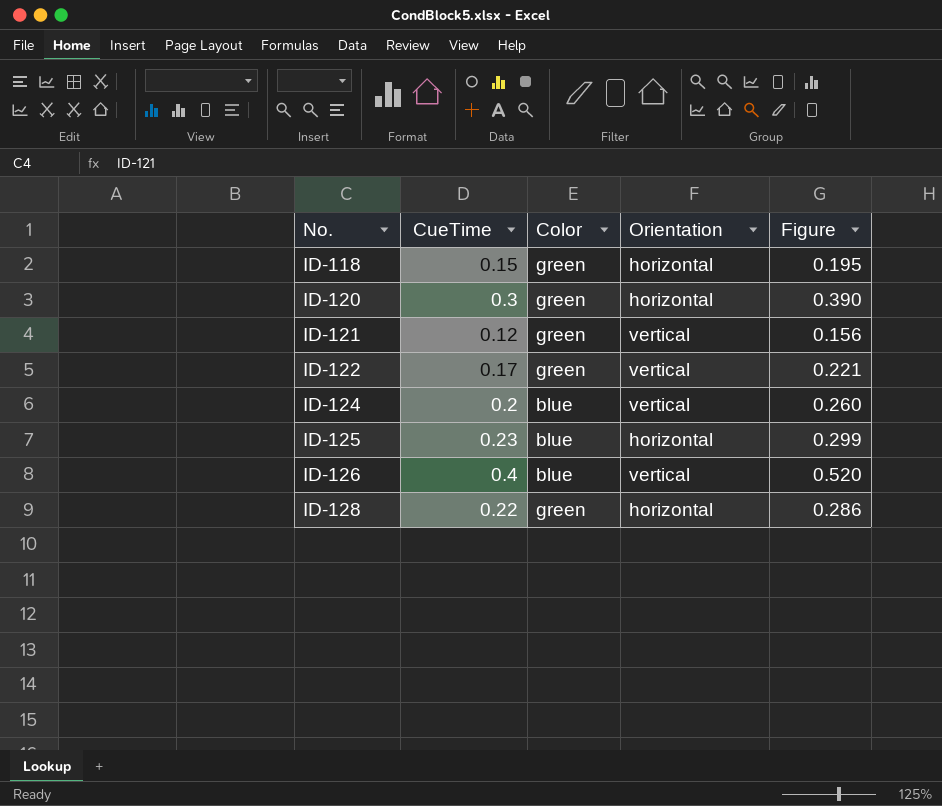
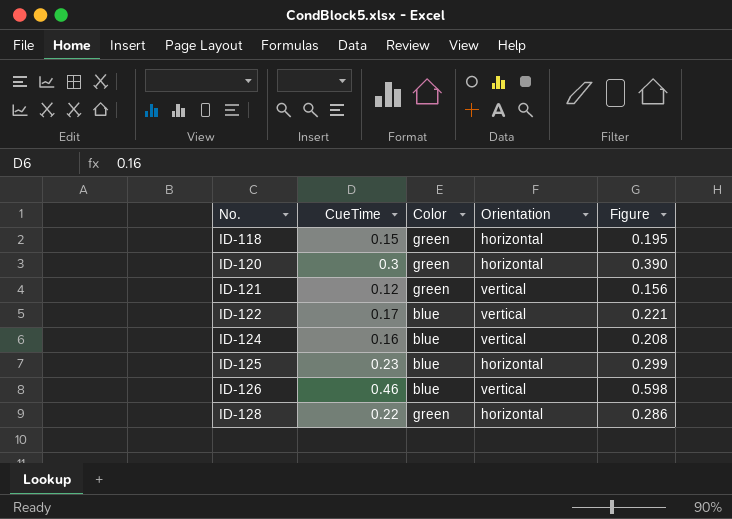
ID-122 | Color: green -> blue
ID-124 | CueTime: 0.2 -> 0.16
ID-124 | Figure: 0.260 -> 0.208
ID-126 | CueTime: 0.4 -> 0.46
ID-126 | Figure: 0.520 -> 0.598

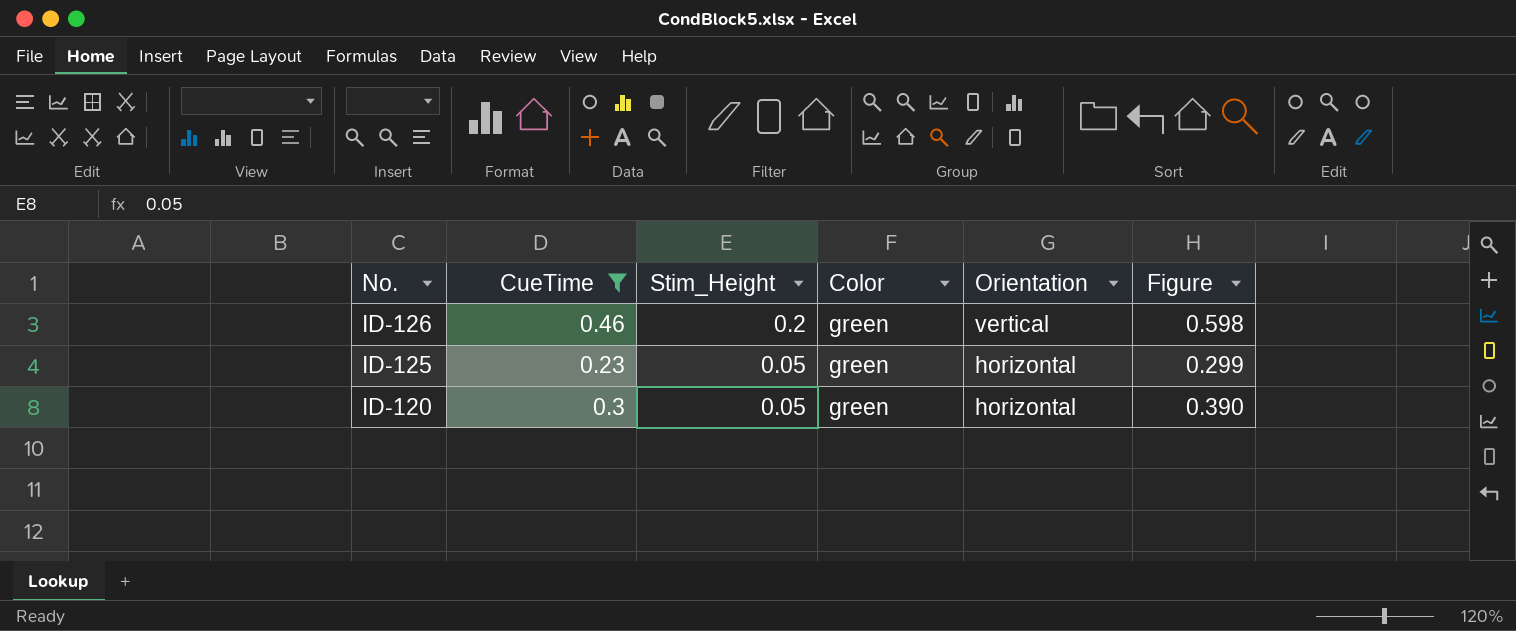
filter: none -> CueTime >= 0.23
row order: No. ascending -> No. descending
column Stim_Height | position: none -> 3
ID-126 | Color: blue -> green
ID-125 | Color: blue -> green

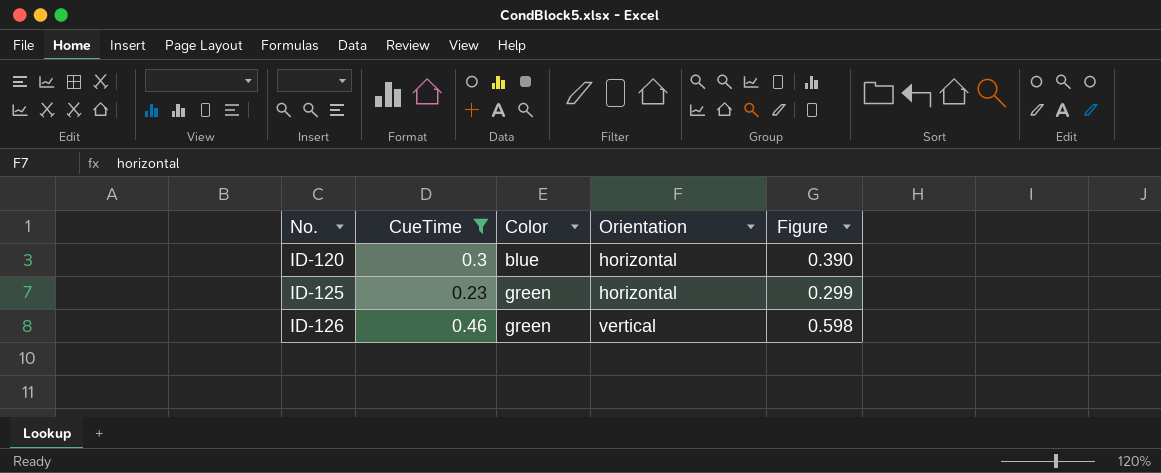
row order: No. descending -> No. ascending
column Stim_Height | position: 3 -> none
ID-120 | Color: green -> blue

